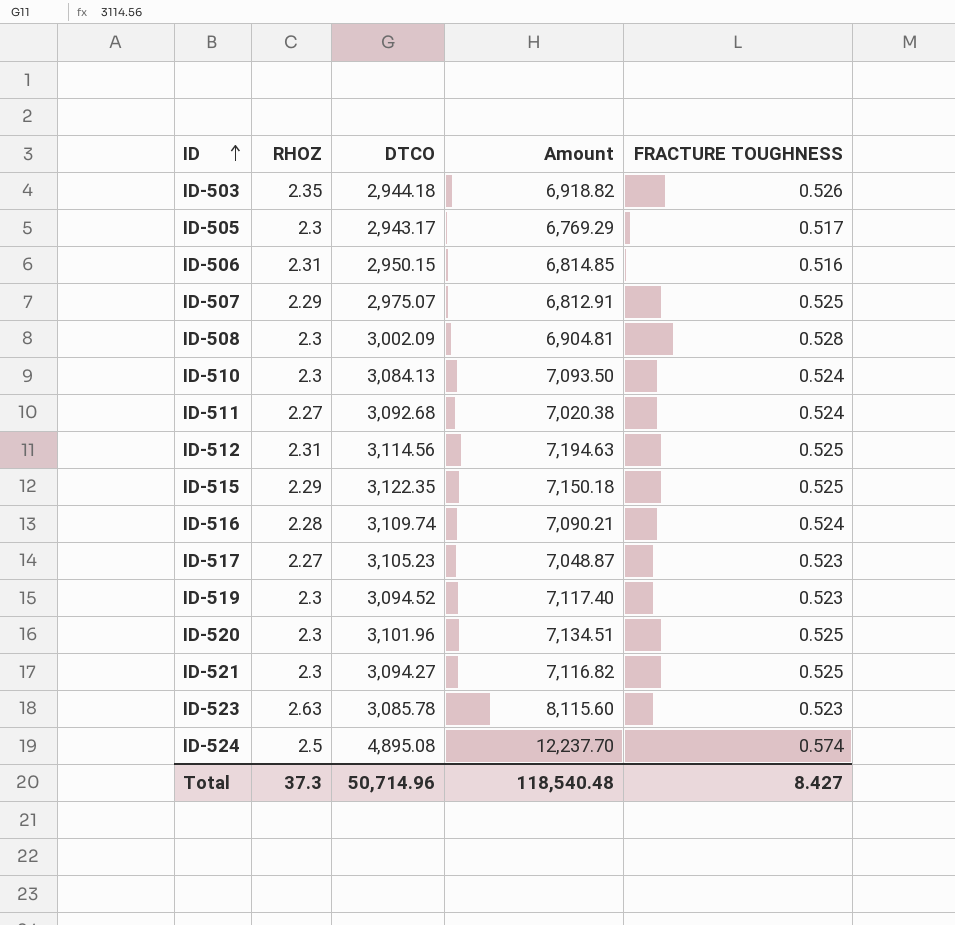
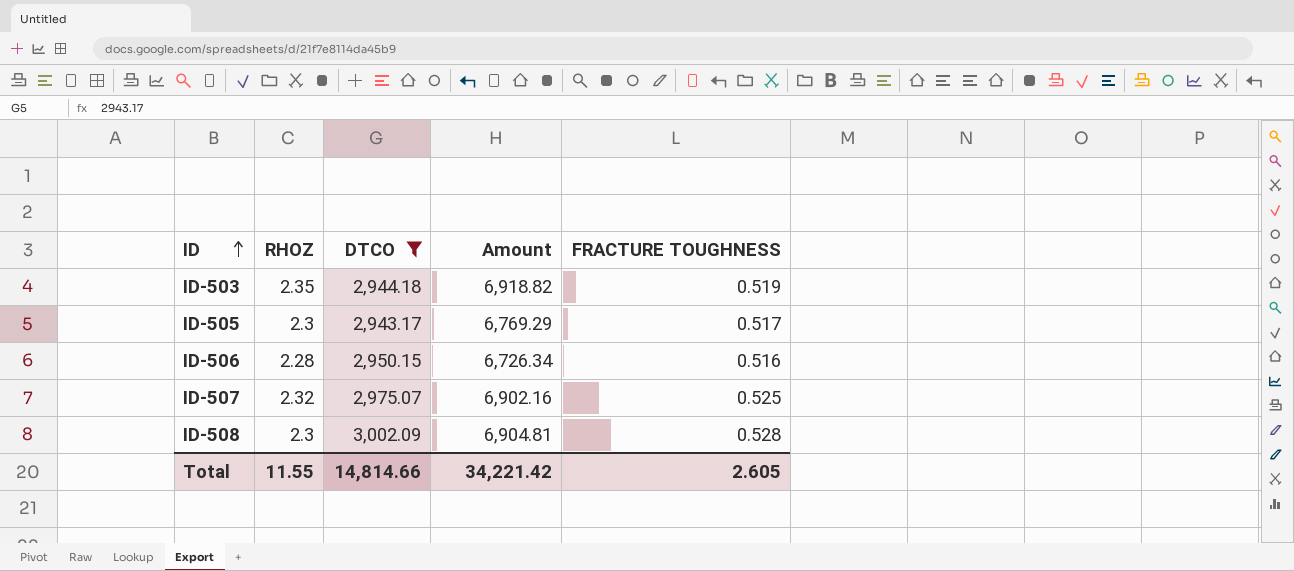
filter: none -> DTCO <= 3,002.09
ID-503 | FRACTURE TOUGHNESS: 0.526 -> 0.519
ID-506 | RHOZ: 2.31 -> 2.28
ID-506 | Amount: 6,814.85 -> 6,726.34
ID-507 | RHOZ: 2.29 -> 2.32
ID-507 | Amount: 6,812.91 -> 6,902.16
Total | RHOZ: 37.3 -> 11.55
Total | DTCO: 50,714.96 -> 14,814.66
Total | Amount: 118,540.48 -> 34,221.42
Total | FRACTURE TOUGHNESS: 8.427 -> 2.605

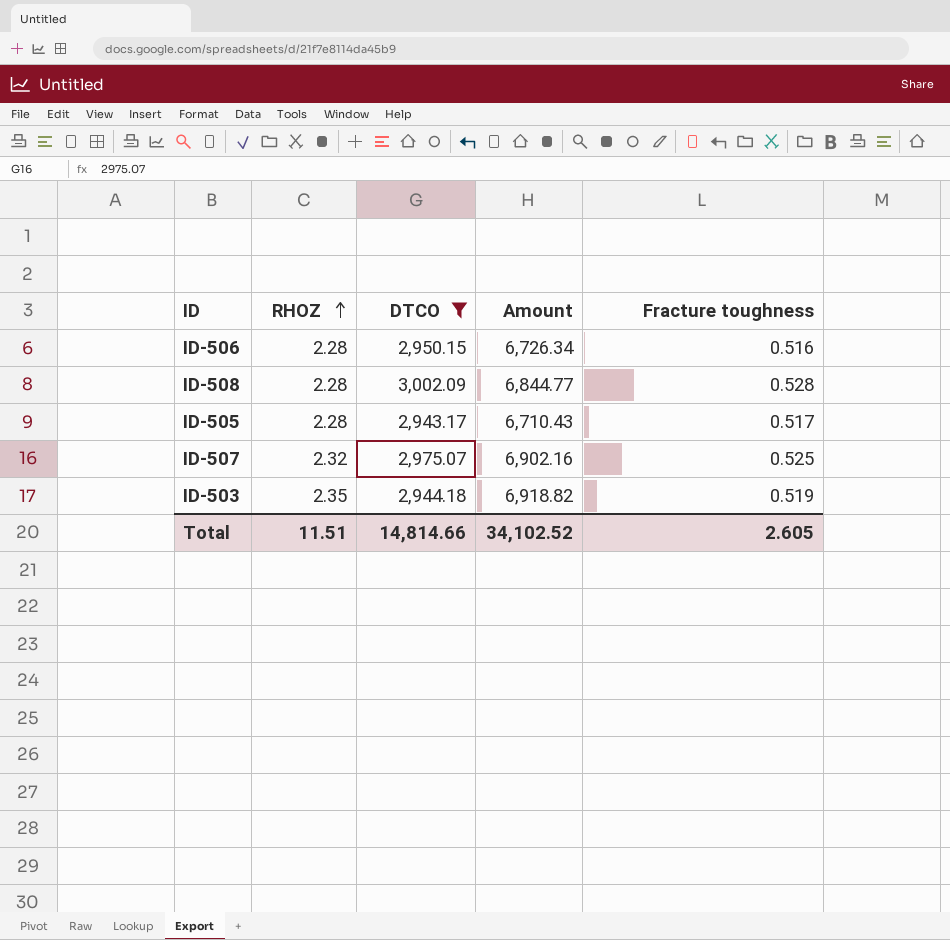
row order: ID ascending -> RHOZ ascending
column name: FRACTURE TOUGHNESS -> Fracture toughness
ID-508 | RHOZ: 2.3 -> 2.28
ID-508 | Amount: 6,904.81 -> 6,844.77
ID-505 | RHOZ: 2.3 -> 2.28
ID-505 | Amount: 6,769.29 -> 6,710.43
Total | RHOZ: 11.55 -> 11.51
Total | Amount: 34,221.42 -> 34,102.52

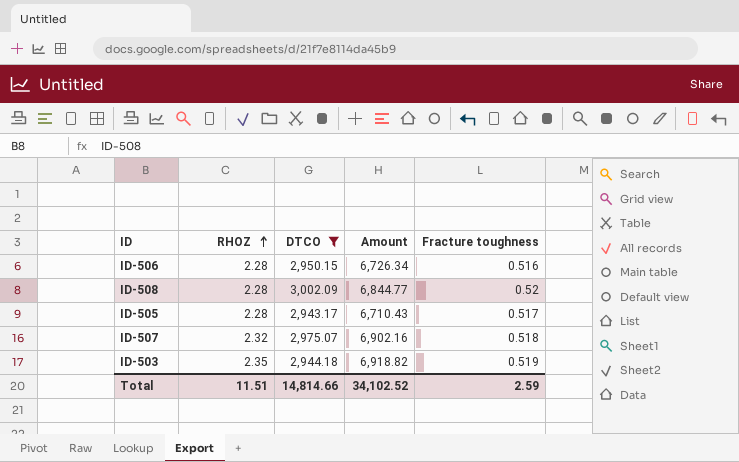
ID-508 | Fracture toughness: 0.528 -> 0.52
ID-507 | Fracture toughness: 0.525 -> 0.518
Total | Fracture toughness: 2.605 -> 2.59

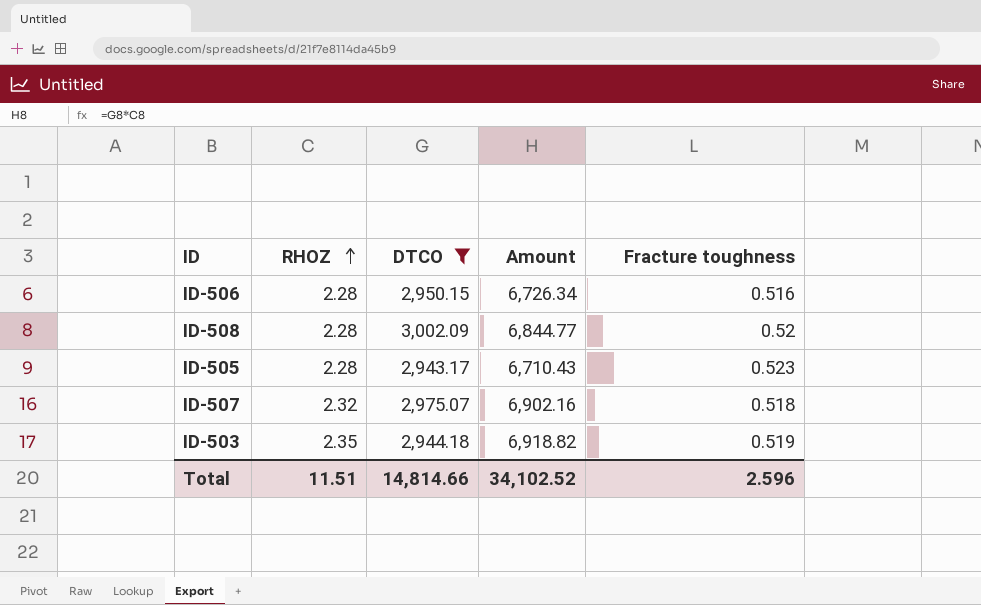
ID-505 | Fracture toughness: 0.517 -> 0.523
Total | Fracture toughness: 2.59 -> 2.596

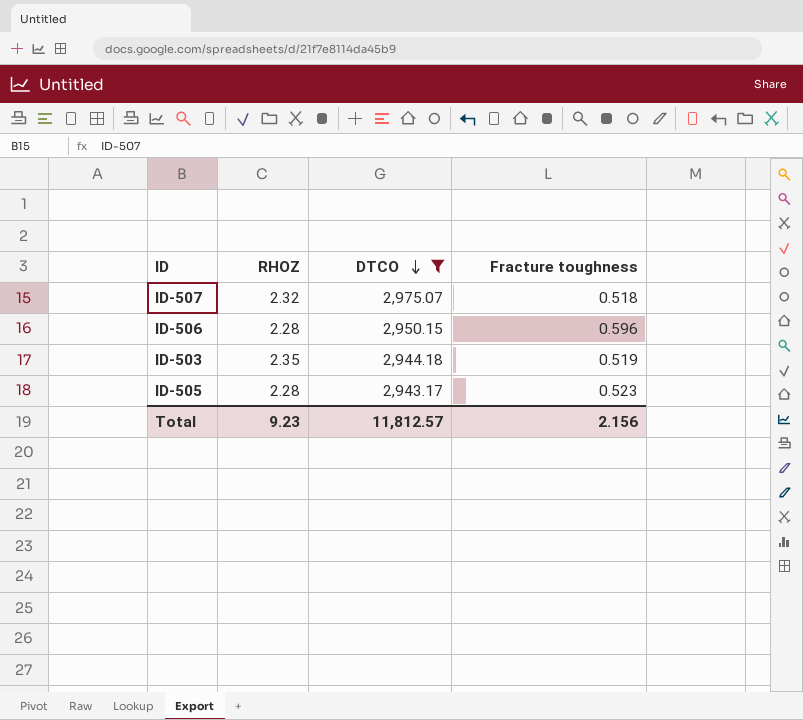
row order: RHOZ ascending -> DTCO descending
column Amount | formula: [RHOZ] * [DTCO] -> none
row ID-508: 2.28 | 3,002.09 | 6,844.77 | 0.52 -> none
ID-506 | Fracture toughness: 0.516 -> 0.596
Total | RHOZ: 11.51 -> 9.23
Total | DTCO: 14,814.66 -> 11,812.57
Total | Fracture toughness: 2.596 -> 2.156

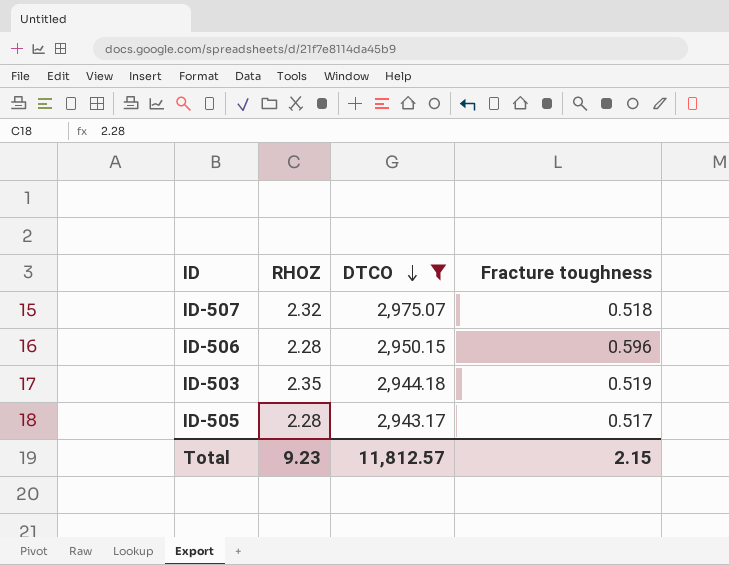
ID-505 | Fracture toughness: 0.523 -> 0.517
Total | Fracture toughness: 2.156 -> 2.15

